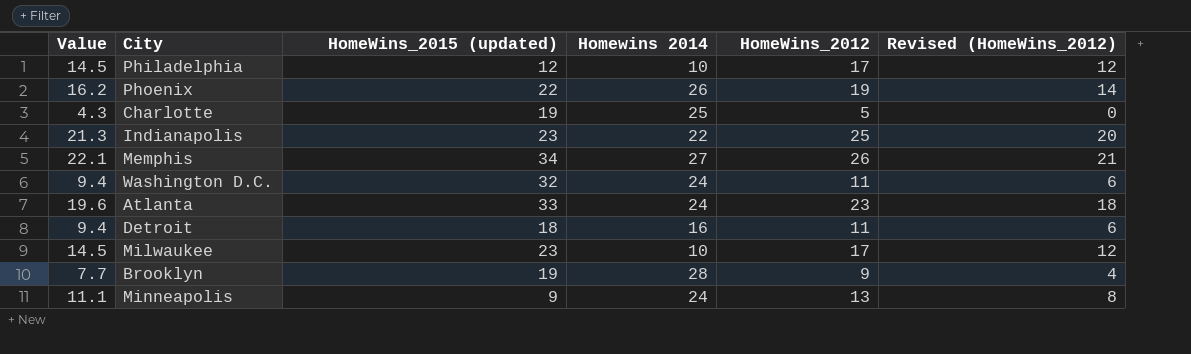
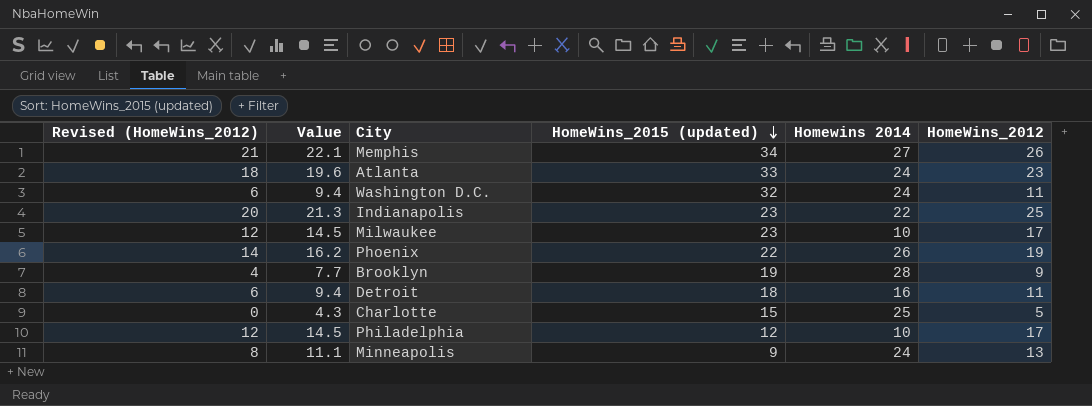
row order: none -> HomeWins_2015 (updated) descending
column Revised (HomeWins_2012) | position: 6 -> 1
Charlotte | HomeWins_2015 (updated): 19 -> 15

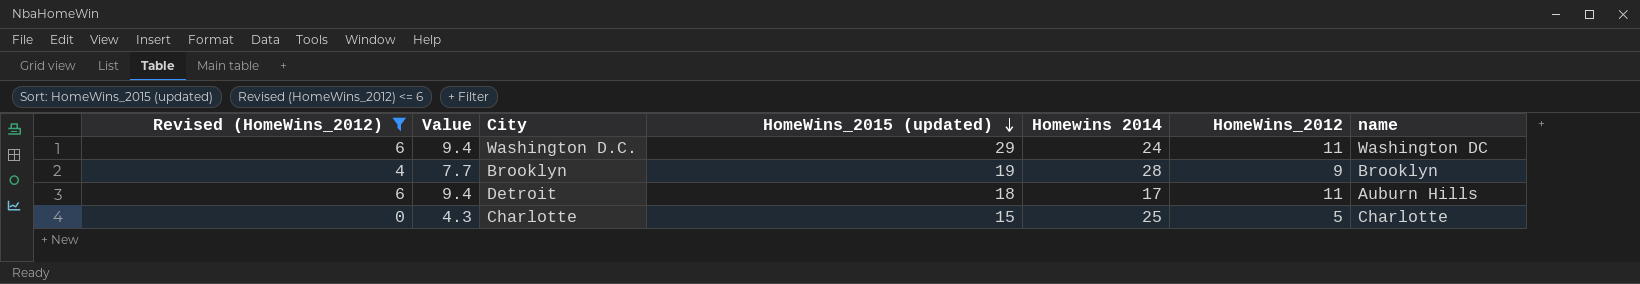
filter: none -> Revised (HomeWins_2012) <= 6
column name | position: none -> 7
Washington D.C. | HomeWins_2015 (updated): 32 -> 29
Detroit | Homewins 2014: 16 -> 17

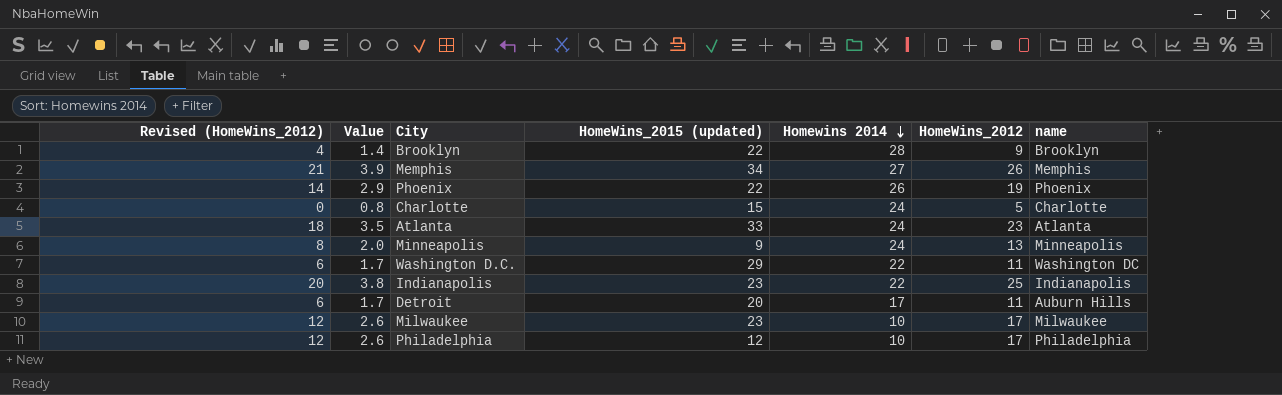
filter: Revised (HomeWins_2012) <= 6 -> none
row order: HomeWins_2015 (updated) descending -> Homewins 2014 descending
column Value | formula: [HomeWins_2012] * 0.85 -> [HomeWins_2012] * 0.15
Brooklyn | HomeWins_2015 (updated): 19 -> 22
Charlotte | Homewins 2014: 25 -> 24
Washington D.C. | Homewins 2014: 24 -> 22
Detroit | HomeWins_2015 (updated): 18 -> 20

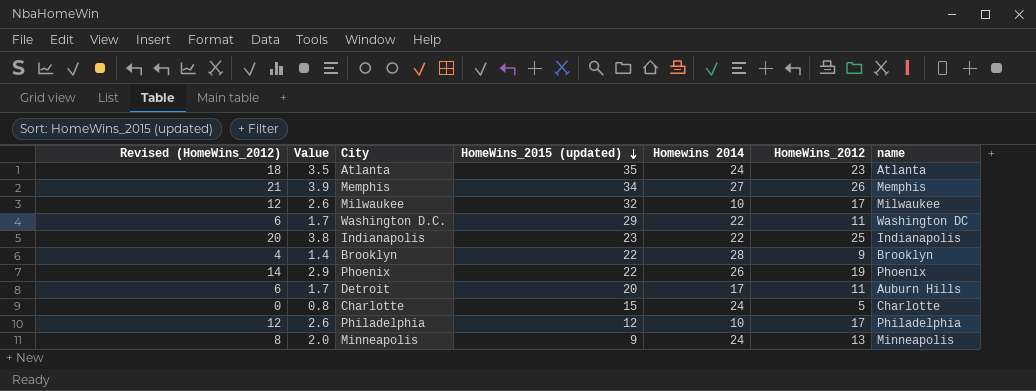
row order: Homewins 2014 descending -> HomeWins_2015 (updated) descending
Atlanta | HomeWins_2015 (updated): 33 -> 35
Milwaukee | HomeWins_2015 (updated): 23 -> 32

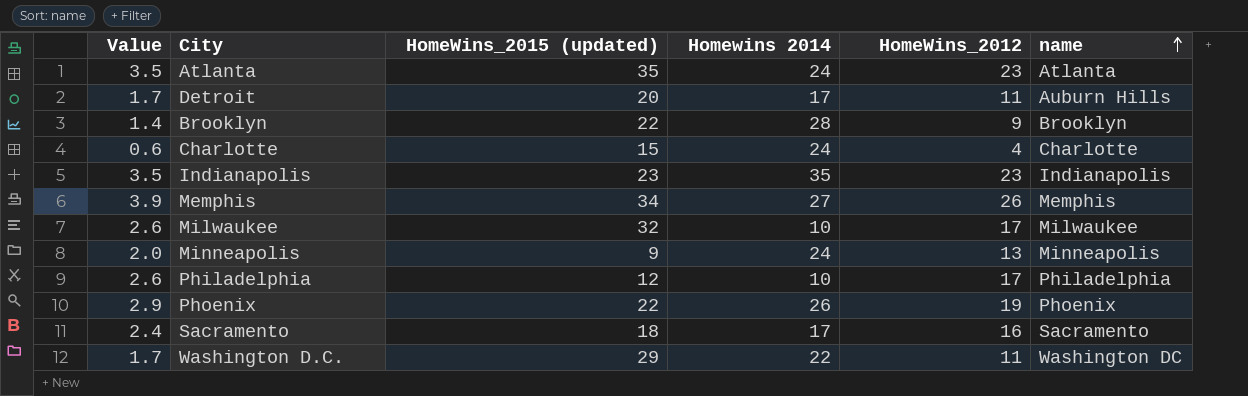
row order: HomeWins_2015 (updated) descending -> name ascending
column Revised (HomeWins_2012) | formula: [HomeWins_2012] - 5 -> none
Charlotte | Value: 0.8 -> 0.6
Charlotte | HomeWins_2012: 5 -> 4
Indianapolis | Value: 3.8 -> 3.5
Indianapolis | Homewins 2014: 22 -> 35
Indianapolis | HomeWins_2012: 25 -> 23
row Sacramento: none -> 2.4 | 18 | 17 | 16 | Sacramento

